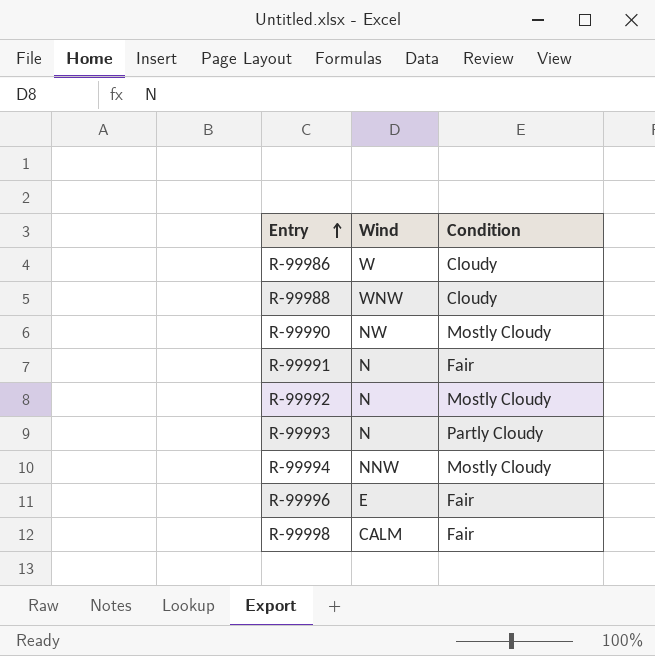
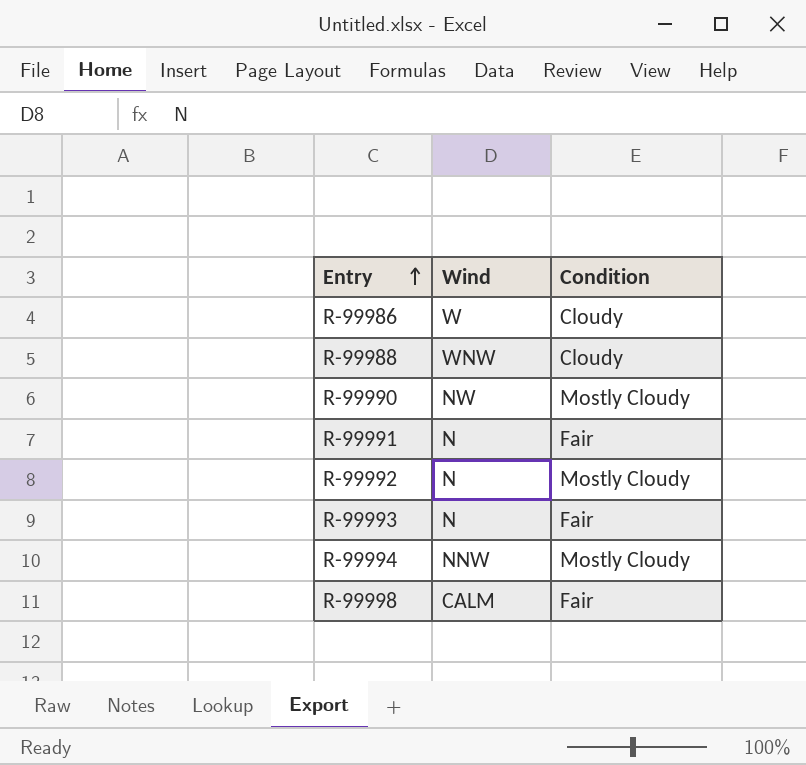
row R-99996: E | Fair -> none
R-99993 | Condition: Partly Cloudy -> Fair

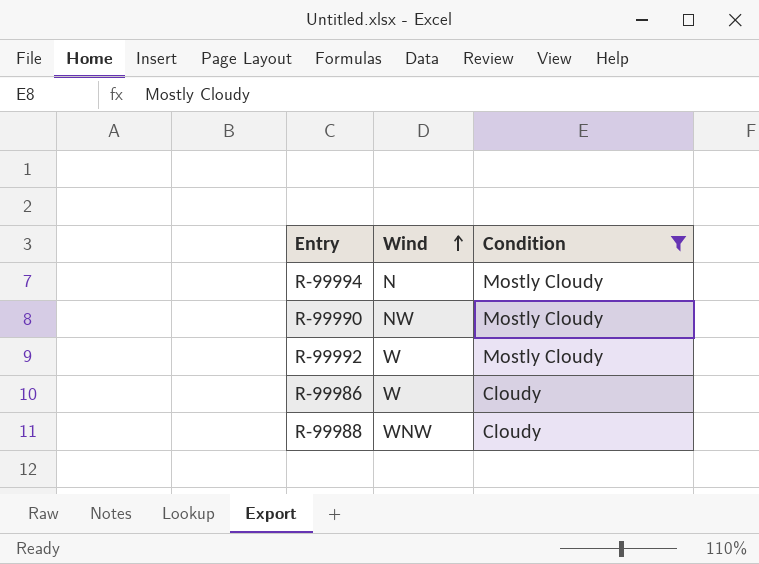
filter: none -> Condition != Fair
row order: Entry ascending -> Wind ascending
R-99994 | Wind: NNW -> N
R-99992 | Wind: N -> W

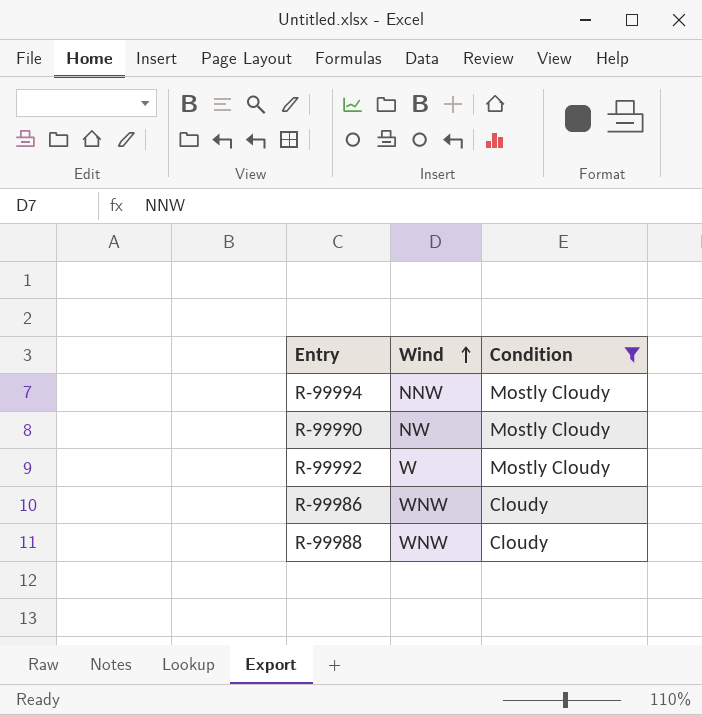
R-99994 | Wind: N -> NNW
R-99986 | Wind: W -> WNW

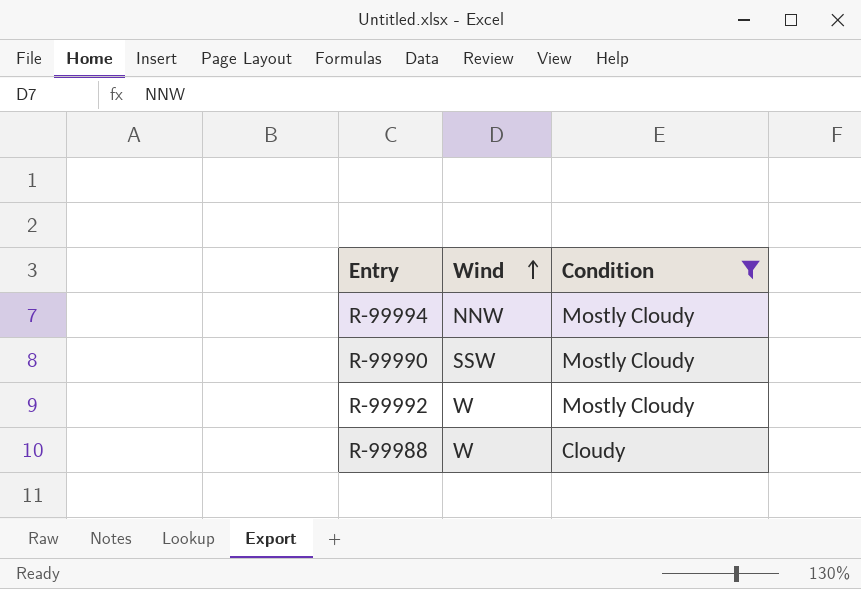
row R-99986: WNW | Cloudy -> none
R-99990 | Wind: NW -> SSW
R-99988 | Wind: WNW -> W

